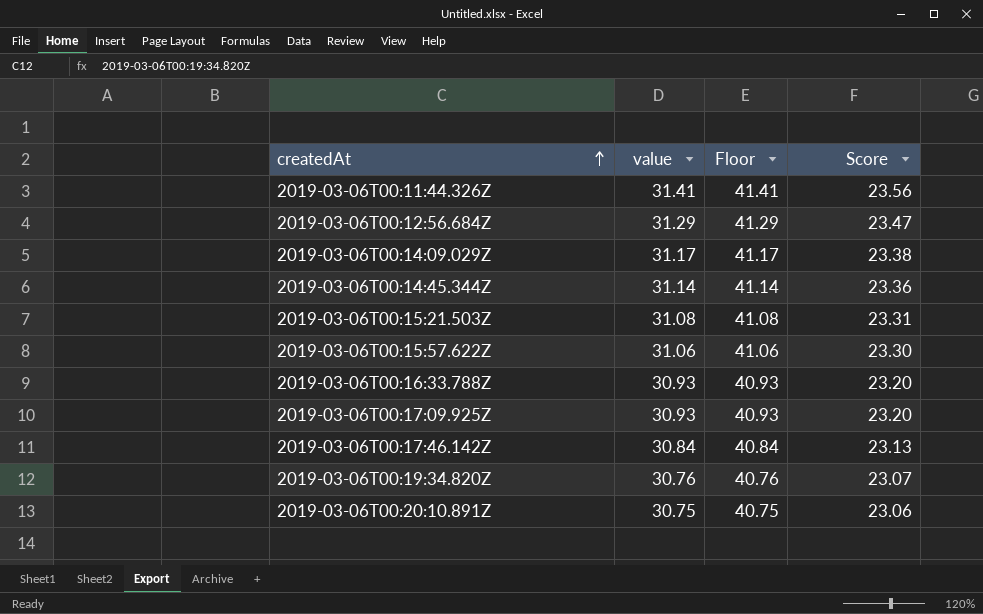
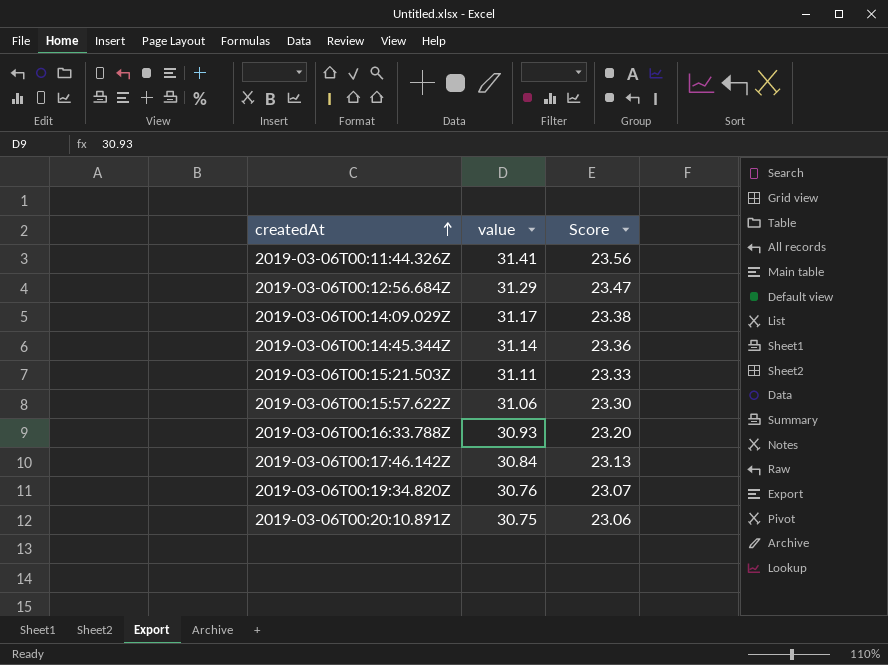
column Floor | formula: [value] + 10 -> none
row 2019-03-06T00:17:09.925Z: 30.93 | 40.93 | 23.20 -> none
2019-03-06T00:15:21.503Z | value: 31.08 -> 31.11
2019-03-06T00:15:21.503Z | Score: 23.31 -> 23.33

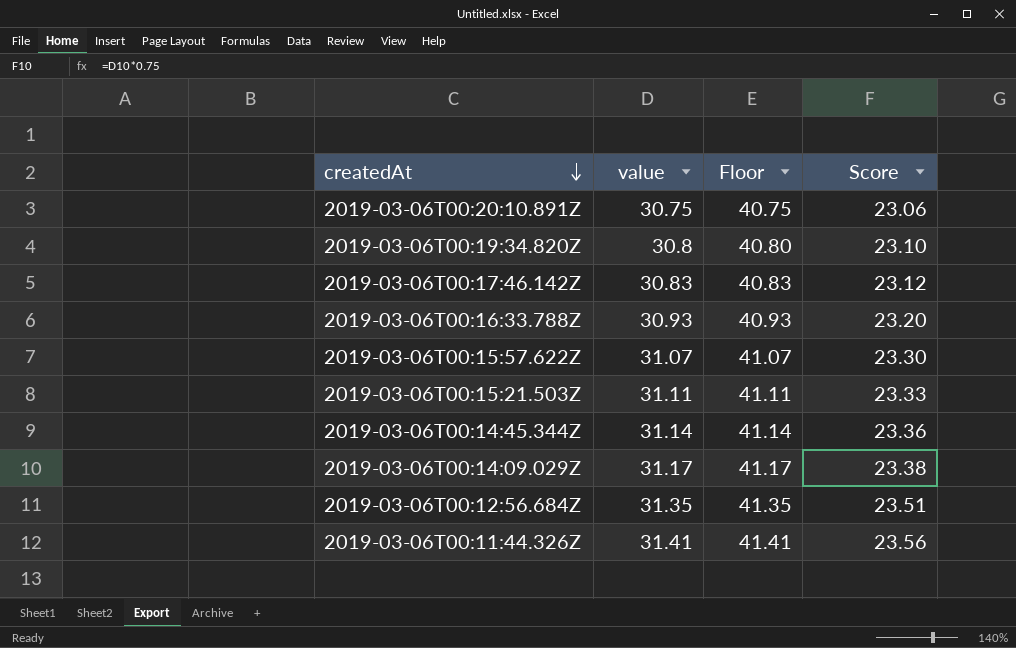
row order: createdAt ascending -> createdAt descending
column Floor | formula: none -> [value] + 10
2019-03-06T00:19:34.820Z | value: 30.76 -> 30.8
2019-03-06T00:19:34.820Z | Score: 23.07 -> 23.10
2019-03-06T00:17:46.142Z | value: 30.84 -> 30.83
2019-03-06T00:17:46.142Z | Score: 23.13 -> 23.12
2019-03-06T00:15:57.622Z | value: 31.06 -> 31.07
2019-03-06T00:12:56.684Z | value: 31.29 -> 31.35
2019-03-06T00:12:56.684Z | Score: 23.47 -> 23.51

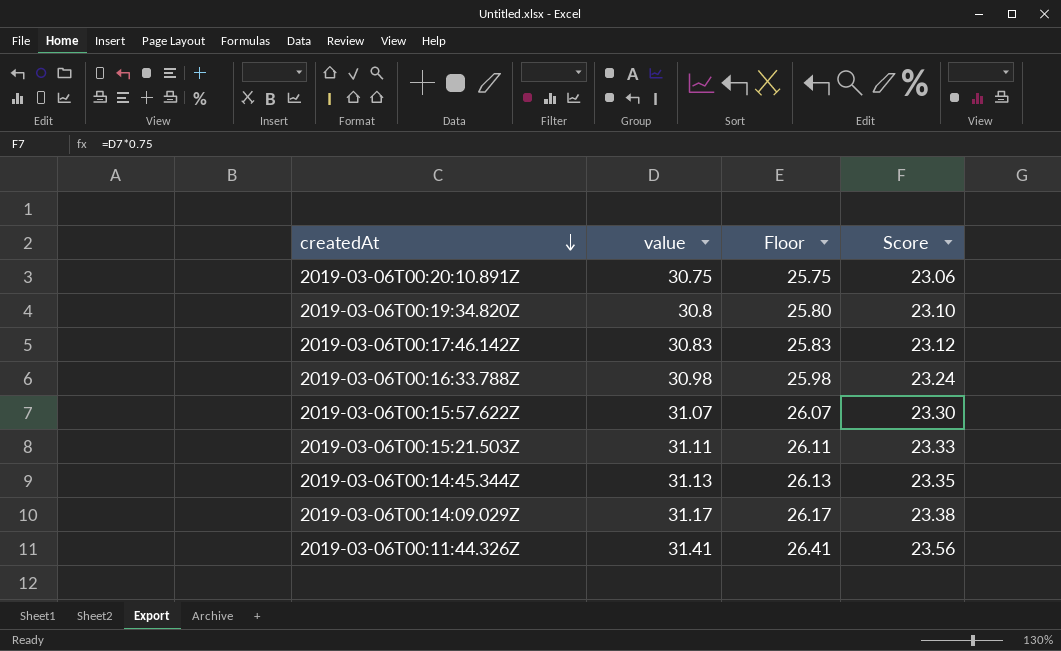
column Floor | formula: [value] + 10 -> [value] - 5
row 2019-03-06T00:12:56.684Z: 31.35 | 41.35 | 23.51 -> none
2019-03-06T00:16:33.788Z | value: 30.93 -> 30.98
2019-03-06T00:16:33.788Z | Score: 23.20 -> 23.24
2019-03-06T00:14:45.344Z | value: 31.14 -> 31.13
2019-03-06T00:14:45.344Z | Score: 23.36 -> 23.35

